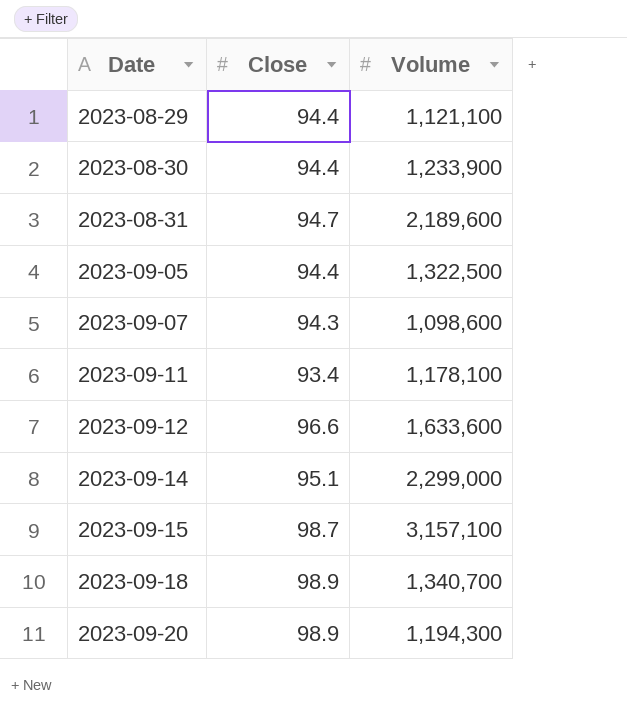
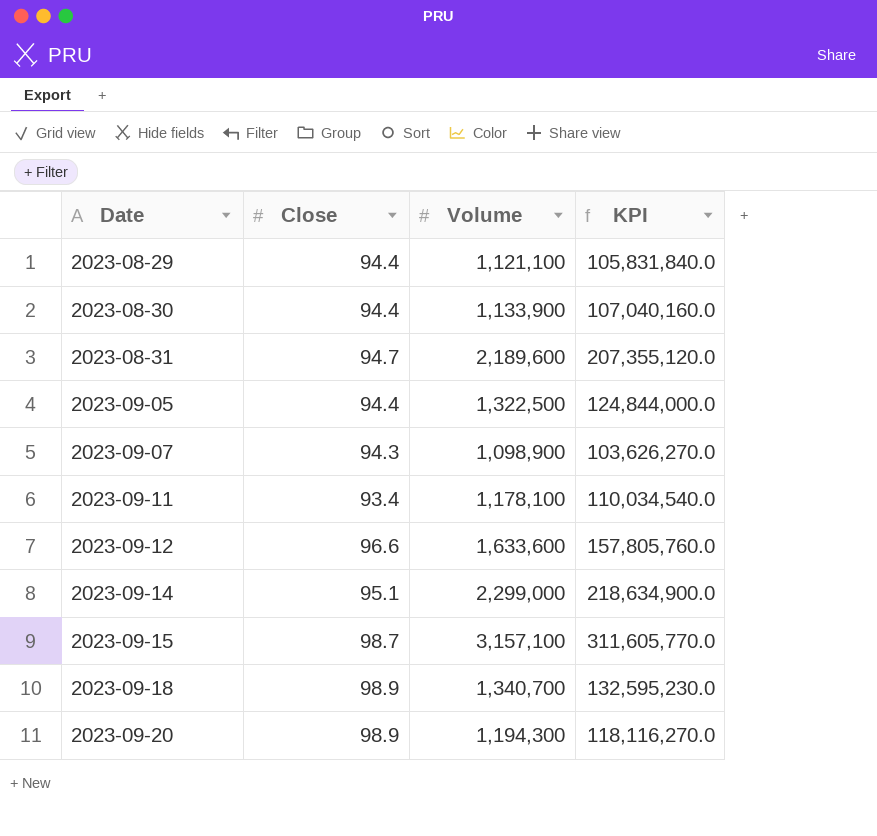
column KPI | formula: none -> [Close] * [Volume]
2023-08-30 | Volume: 1,233,900 -> 1,133,900
2023-09-07 | Volume: 1,098,600 -> 1,098,900

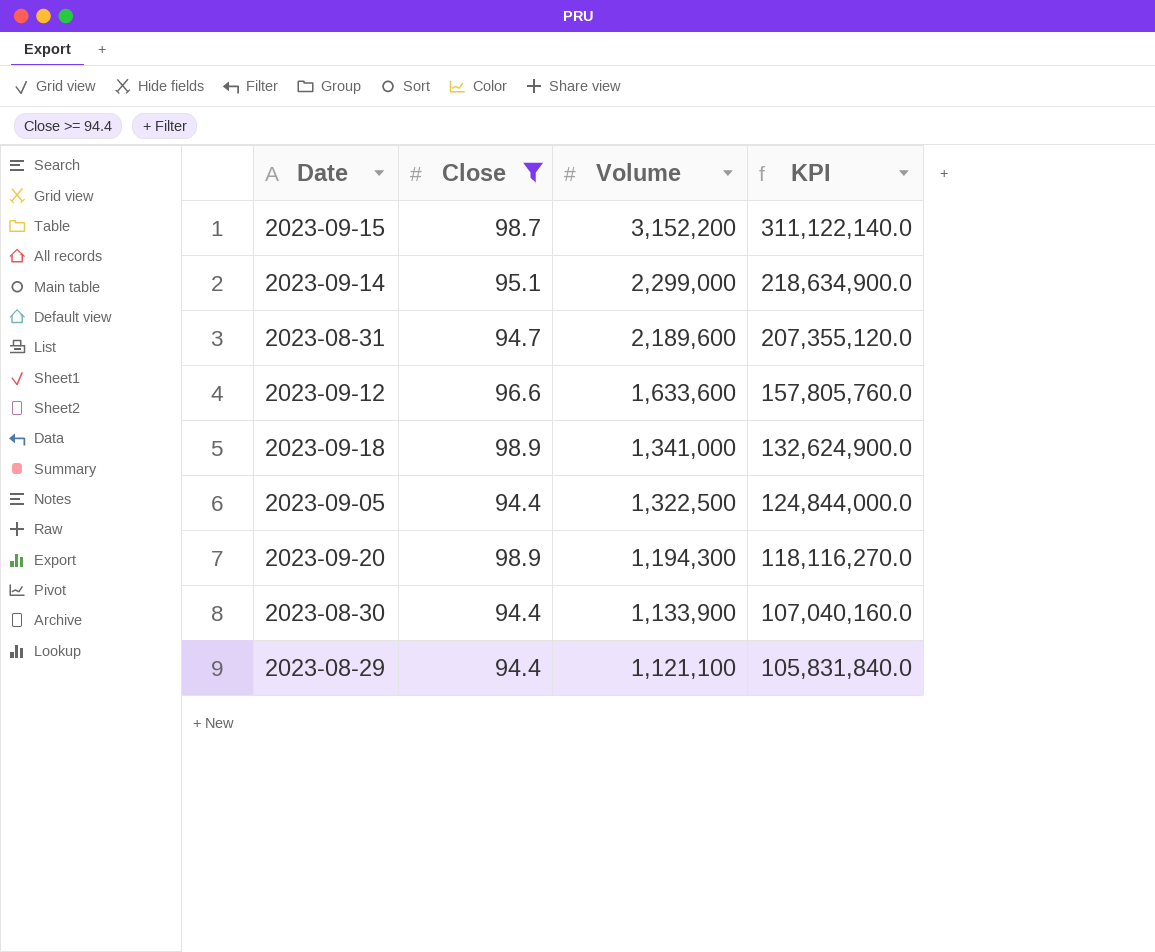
filter: none -> Close >= 94.4
row order: Date ascending -> Volume descending
2023-09-15 | Volume: 3,157,100 -> 3,152,200
2023-09-15 | KPI: 311,605,770.0 -> 311,122,140.0
2023-09-18 | Volume: 1,340,700 -> 1,341,000
2023-09-18 | KPI: 132,595,230.0 -> 132,624,900.0

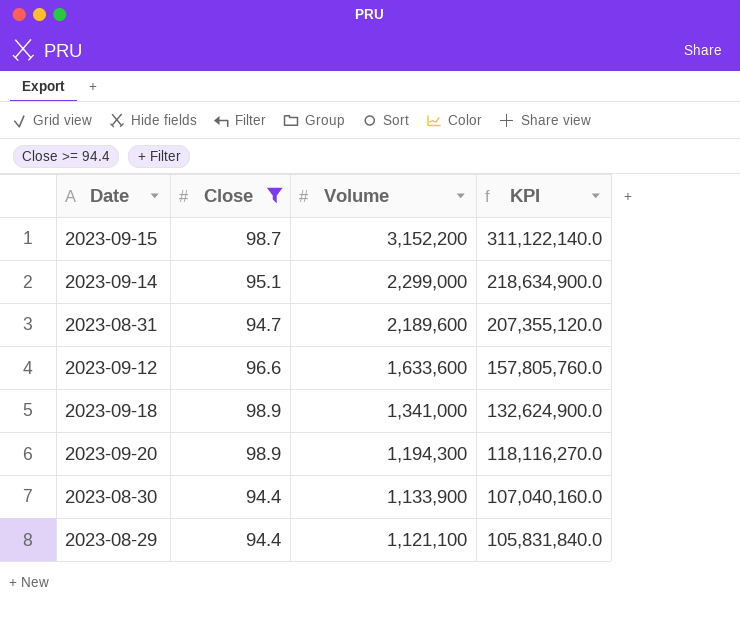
row 2023-09-05: 94.4 | 1,322,500 | 124,844,000.0 -> none

